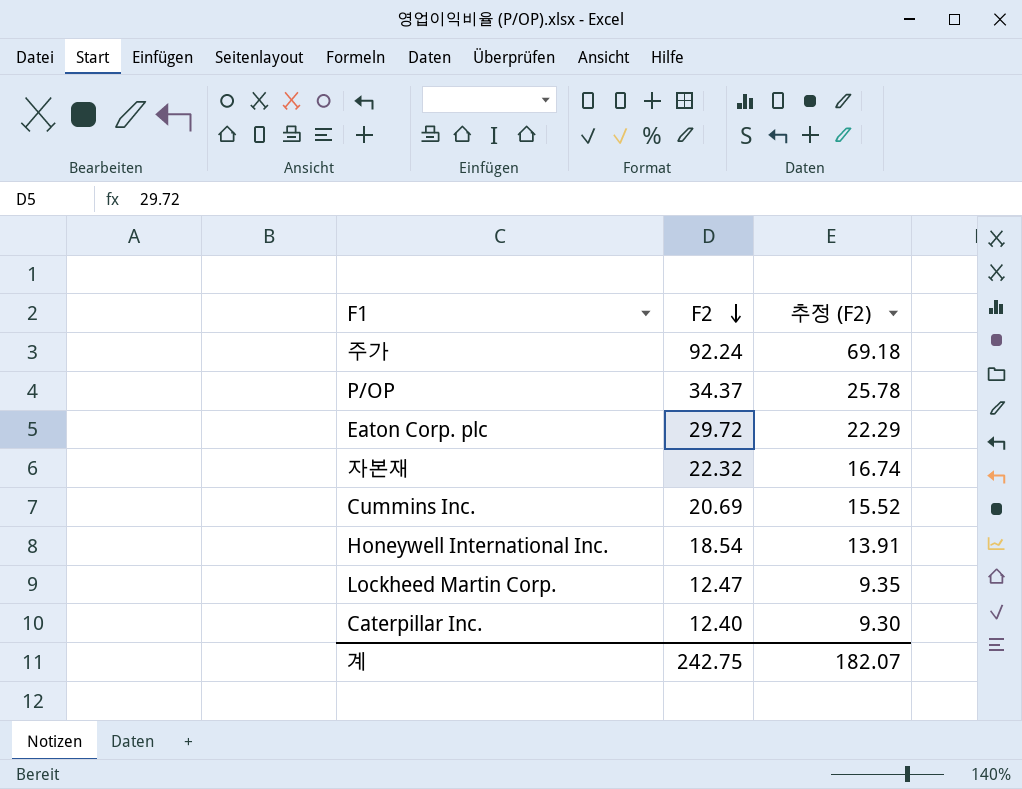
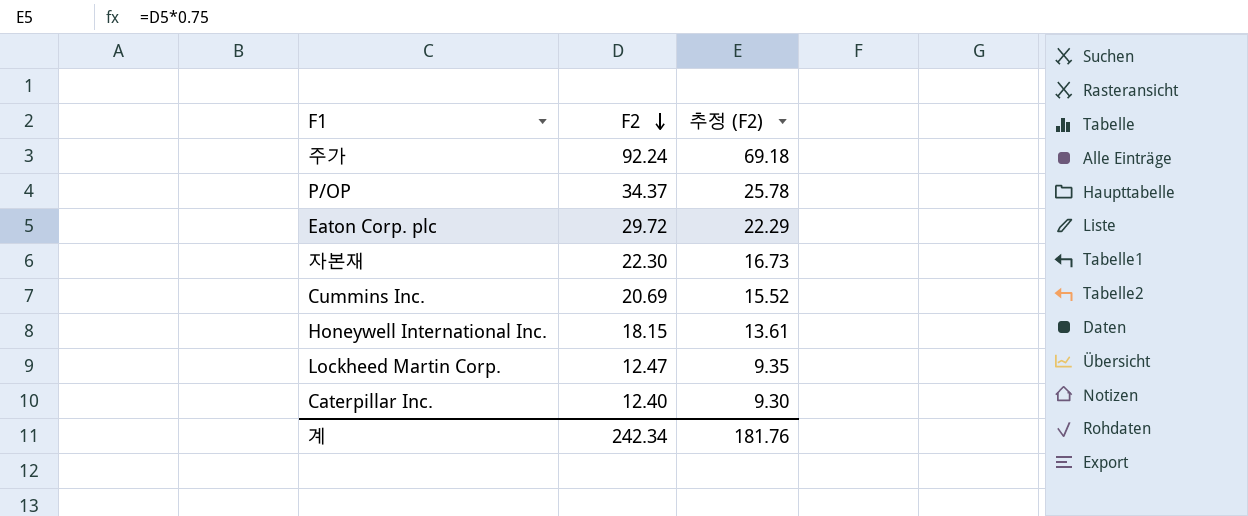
자본재 | F2: 22.32 -> 22.30
자본재 | 추정 (F2): 16.74 -> 16.73
Honeywell International Inc. | F2: 18.54 -> 18.15
Honeywell International Inc. | 추정 (F2): 13.91 -> 13.61
계 | F2: 242.75 -> 242.34
계 | 추정 (F2): 182.07 -> 181.76

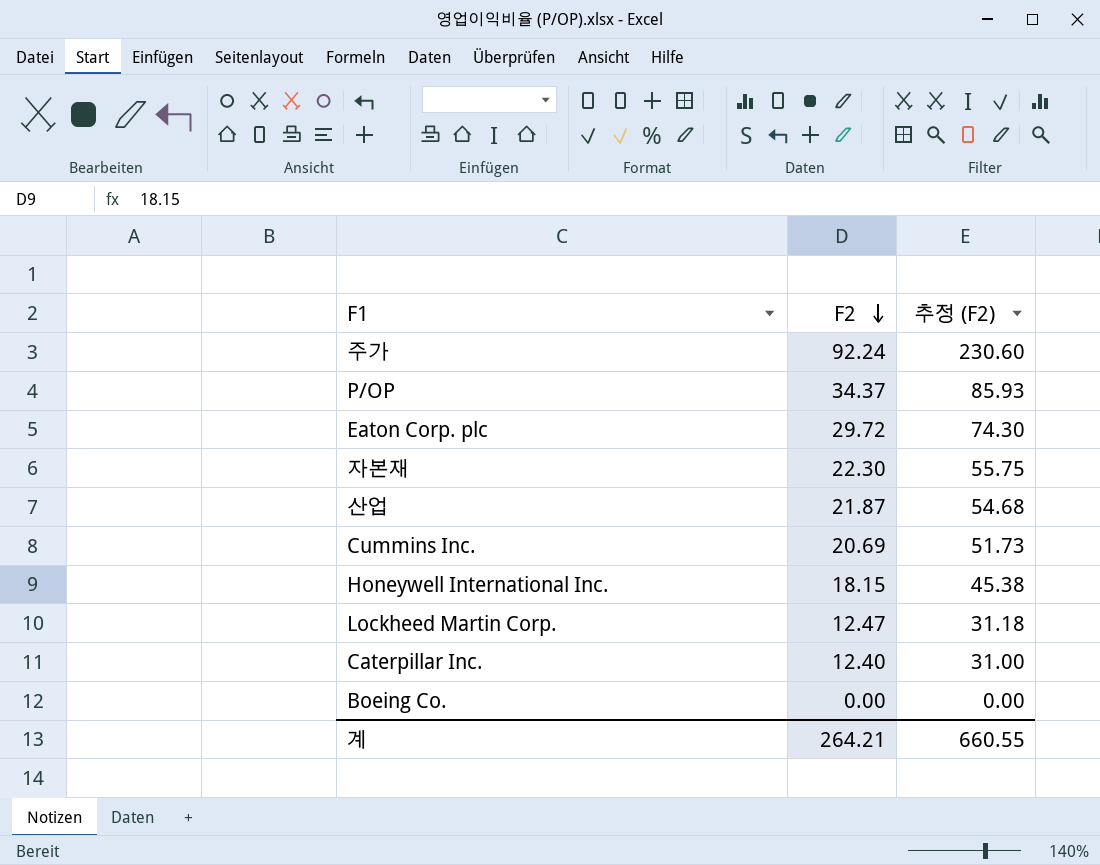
column 추정 (F2) | formula: [F2] * 0.75 -> [F2] * 2.5
row 산업: none -> 21.87 | 54.68
row Boeing Co.: none -> 0.00 | 0.00
계 | F2: 242.34 -> 264.21
계 | 추정 (F2): 181.76 -> 660.55

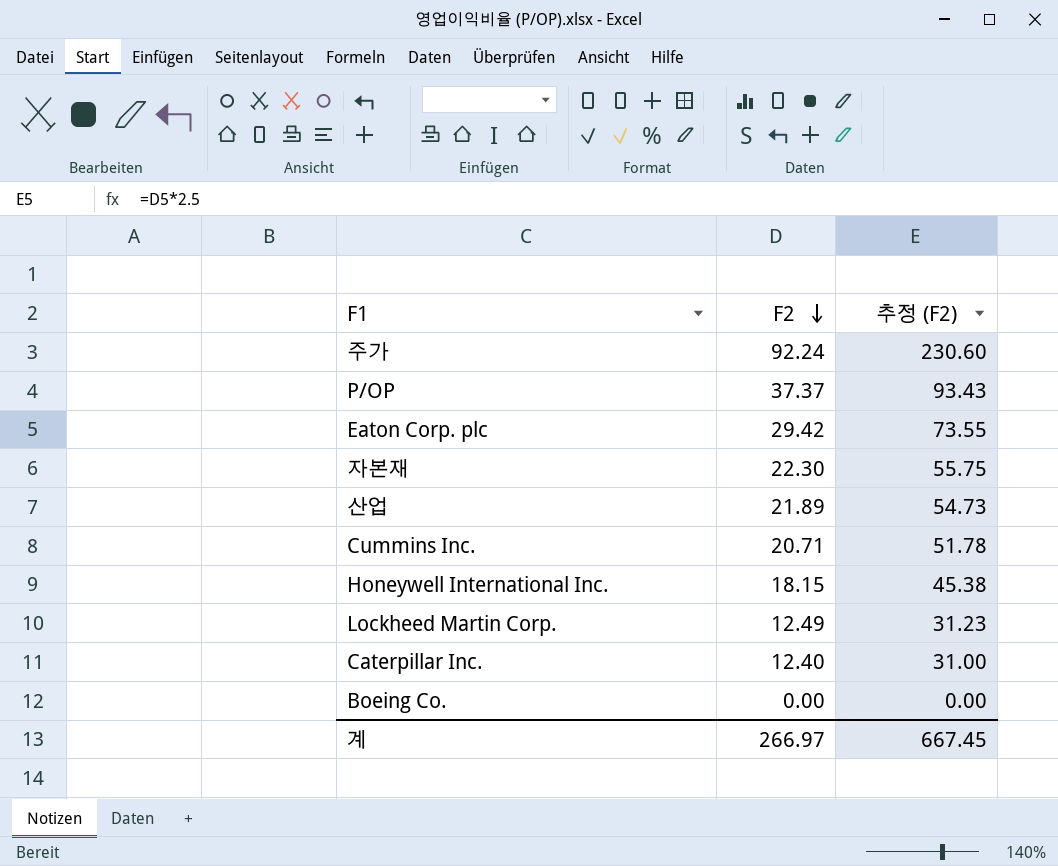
P/OP | F2: 34.37 -> 37.37
P/OP | 추정 (F2): 85.93 -> 93.43
Eaton Corp. plc | F2: 29.72 -> 29.42
Eaton Corp. plc | 추정 (F2): 74.30 -> 73.55
산업 | F2: 21.87 -> 21.89
산업 | 추정 (F2): 54.68 -> 54.73
Cummins Inc. | F2: 20.69 -> 20.71
Cummins Inc. | 추정 (F2): 51.73 -> 51.78
Lockheed Martin Corp. | F2: 12.47 -> 12.49
Lockheed Martin Corp. | 추정 (F2): 31.18 -> 31.23
계 | F2: 264.21 -> 266.97
계 | 추정 (F2): 660.55 -> 667.45

